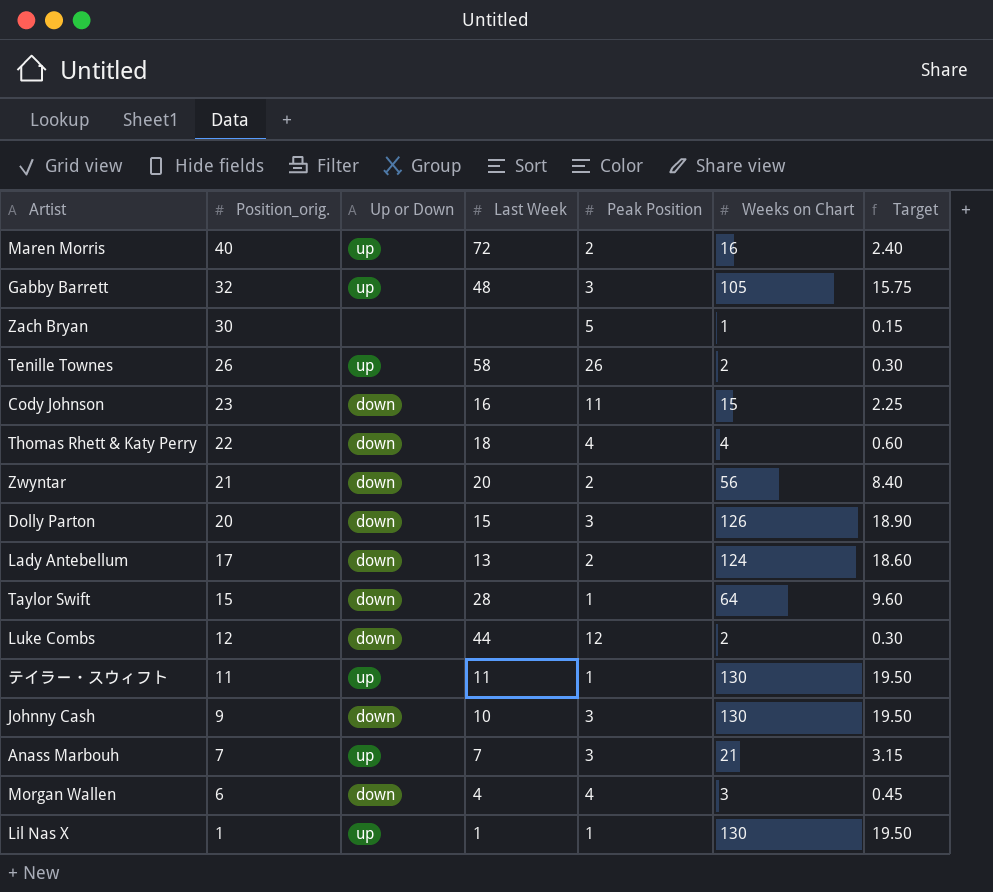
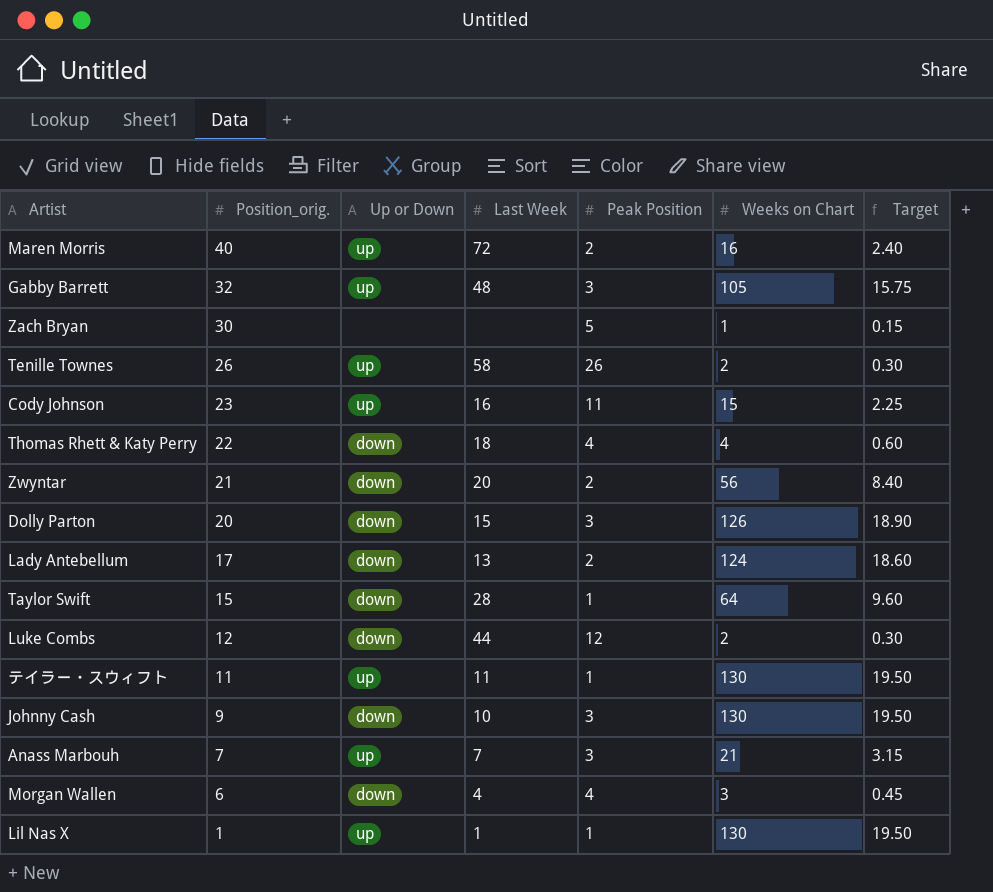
Cody Johnson | Up or Down: down -> up

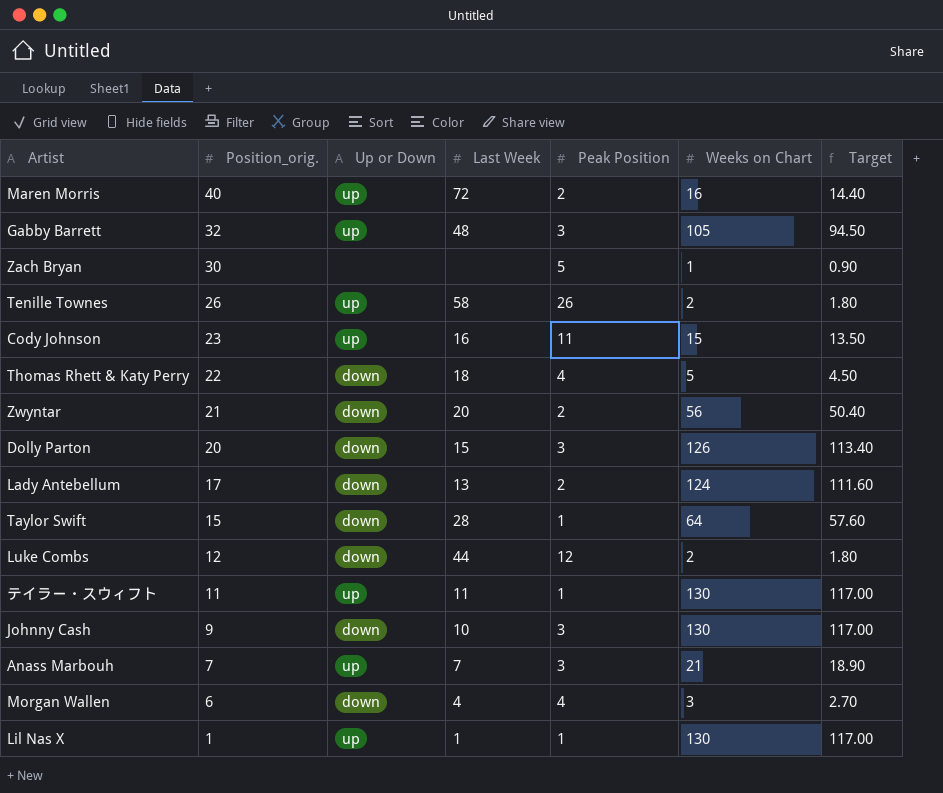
column Target | formula: [Weeks on Chart] * 0.15 -> [Weeks on Chart] * 0.9
Thomas Rhett & Katy Perry | Weeks on Chart: 4 -> 5

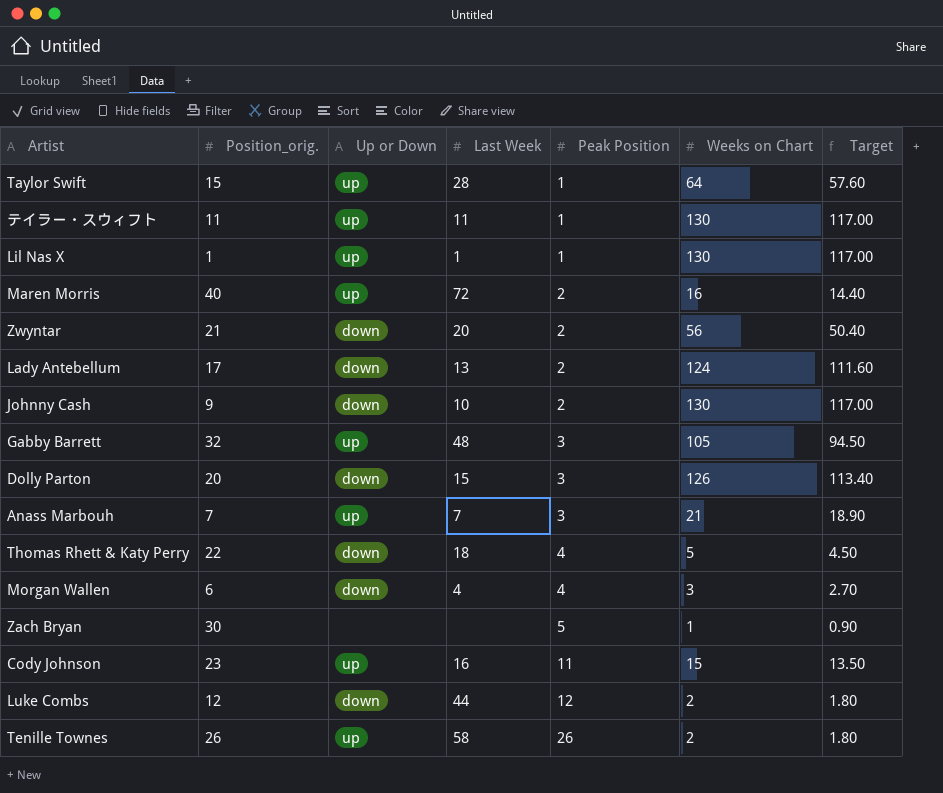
row order: Position_orig. descending -> Peak Position ascending
Taylor Swift | Up or Down: down -> up
Johnny Cash | Peak Position: 3 -> 2

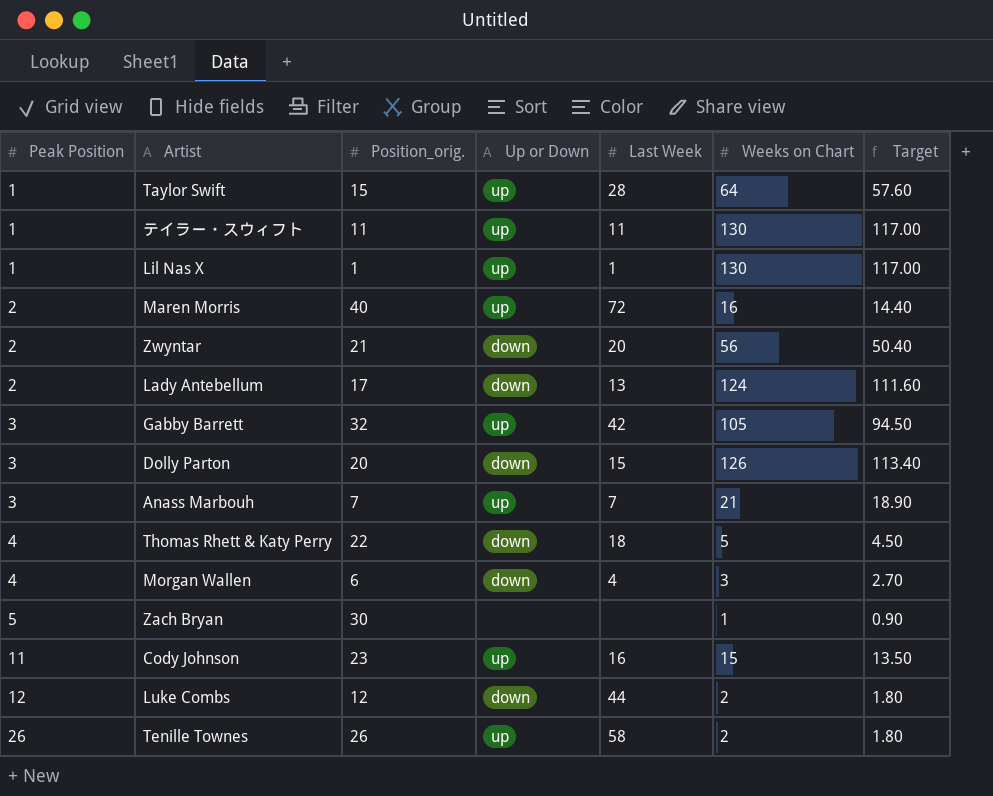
column Peak Position | position: 5 -> 1
row Johnny Cash: 9 | down | 10 | 2 | 130 | 117.00 -> none
Gabby Barrett | Last Week: 48 -> 42

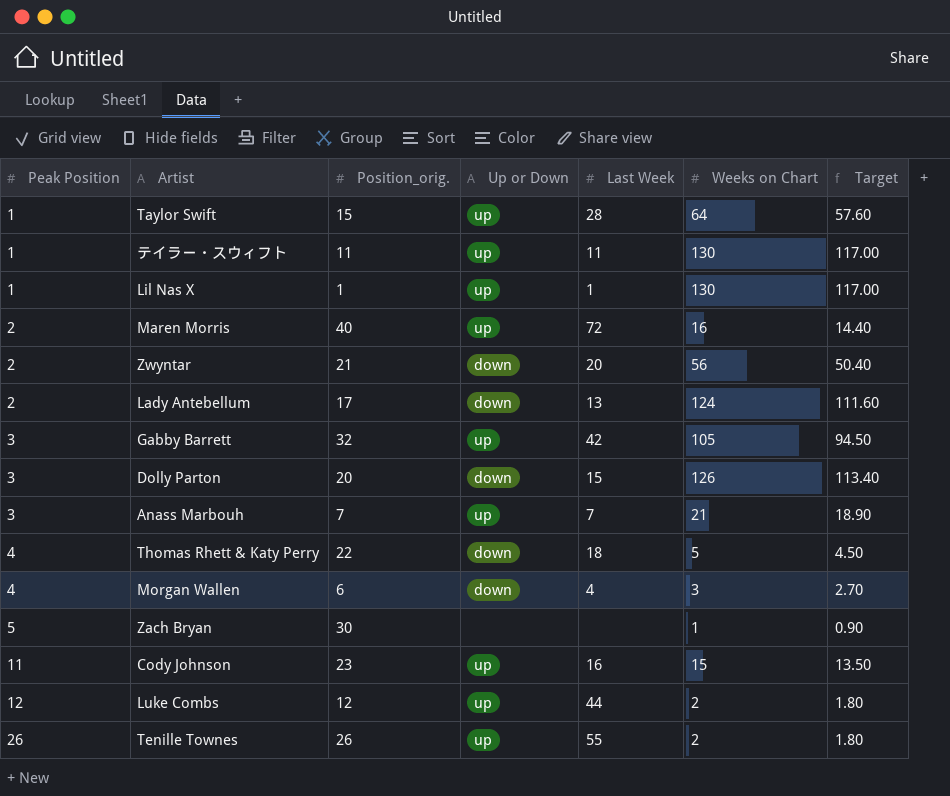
Luke Combs | Up or Down: down -> up
Tenille Townes | Last Week: 58 -> 55

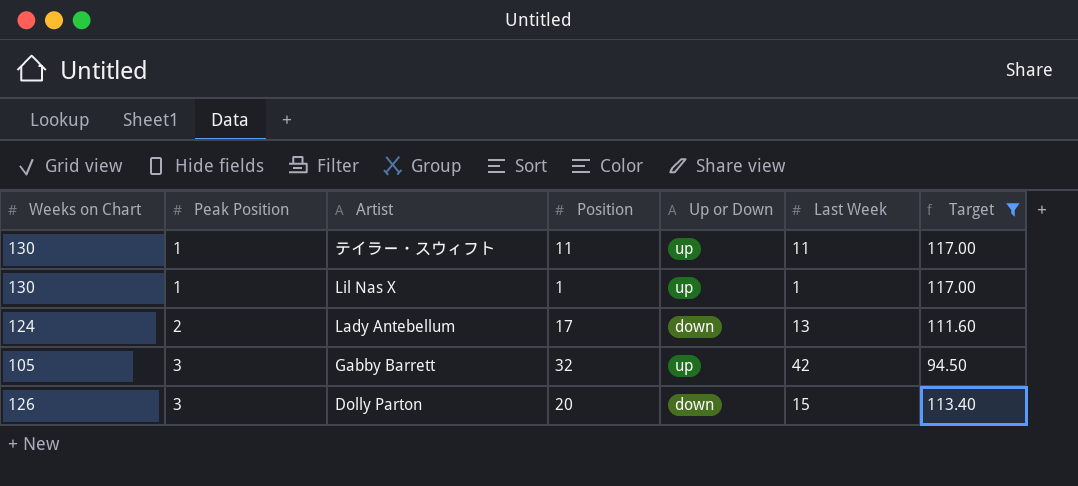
filter: none -> Target >= 94.50
column Weeks on Chart | position: 6 -> 1
column name: Position_orig. -> Position

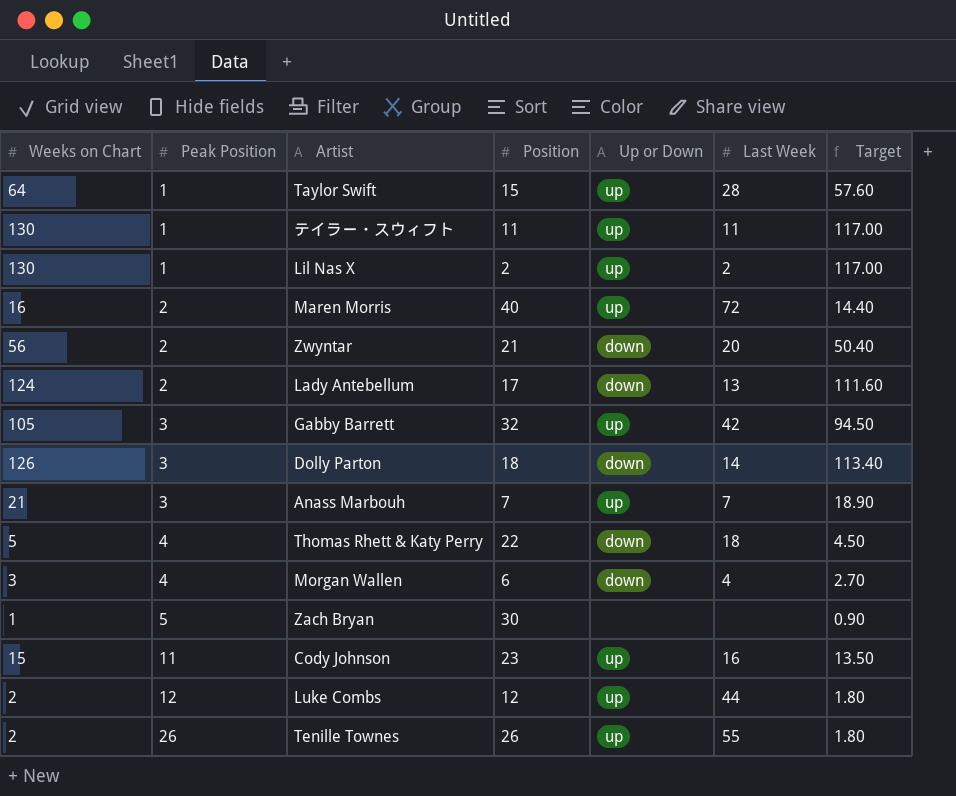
filter: Target >= 94.50 -> none
Lil Nas X | Position: 1 -> 2
Lil Nas X | Last Week: 1 -> 2
Dolly Parton | Position: 20 -> 18
Dolly Parton | Last Week: 15 -> 14

